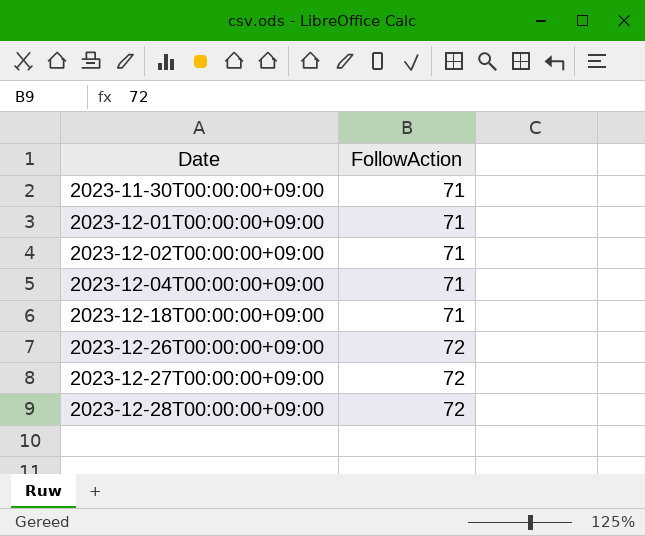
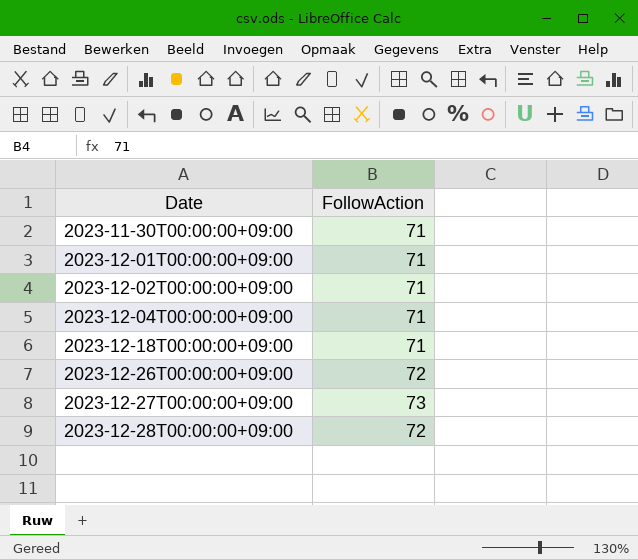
2023-12-27T00:00:00+09:00 | FollowAction: 72 -> 73

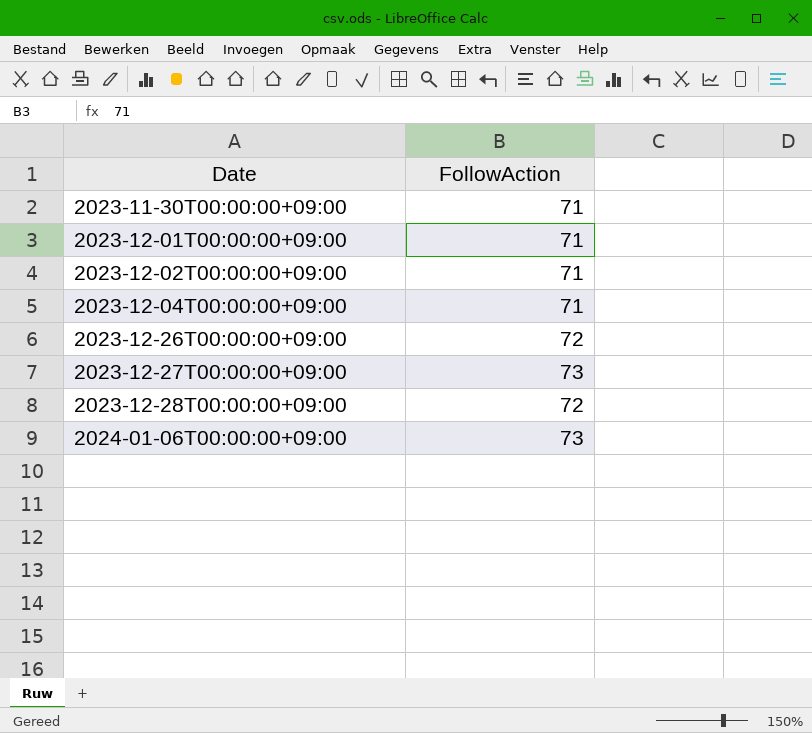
row 2023-12-18T00:00:00+09:00: 71 -> none
row 2024-01-06T00:00:00+09:00: none -> 73

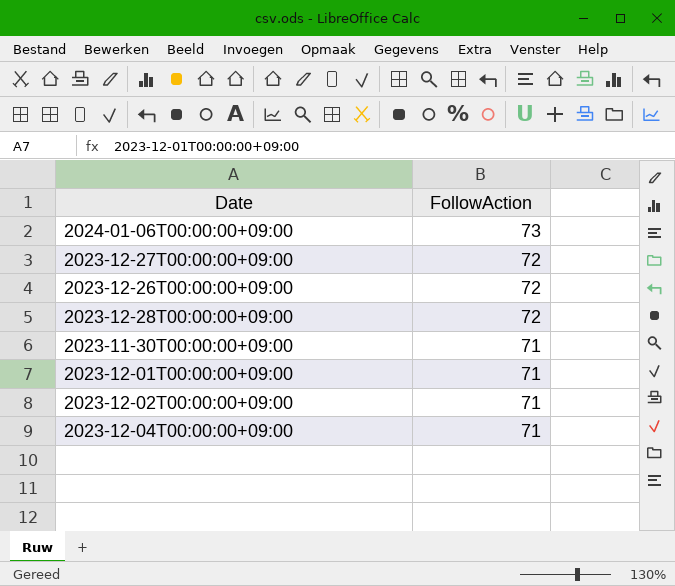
row order: Date ascending -> FollowAction descending
2023-12-27T00:00:00+09:00 | FollowAction: 73 -> 72

